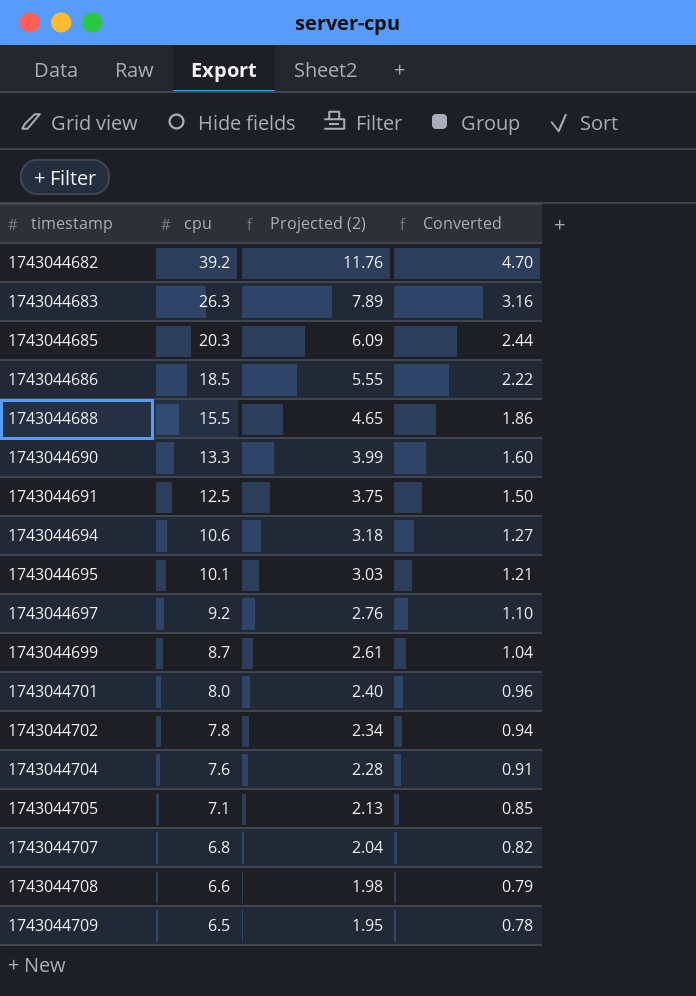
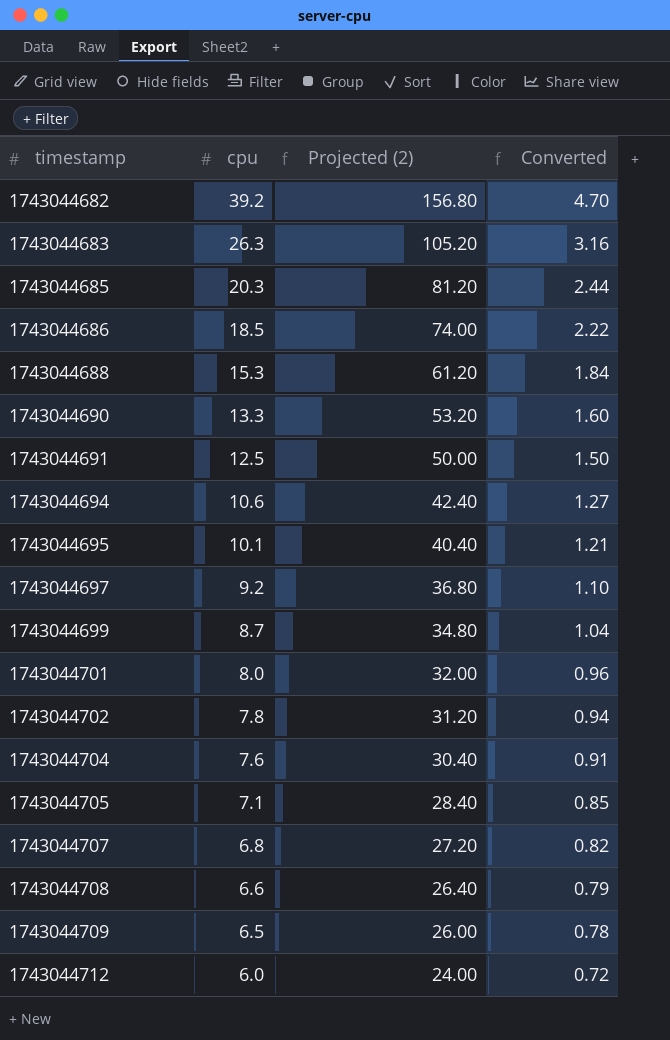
column Projected (2) | formula: [cpu] * 0.3 -> [cpu] * 4
1743044688 | cpu: 15.5 -> 15.3
1743044688 | Converted: 1.86 -> 1.84
row 1743044712: none -> 6.0 | 24.00 | 0.72

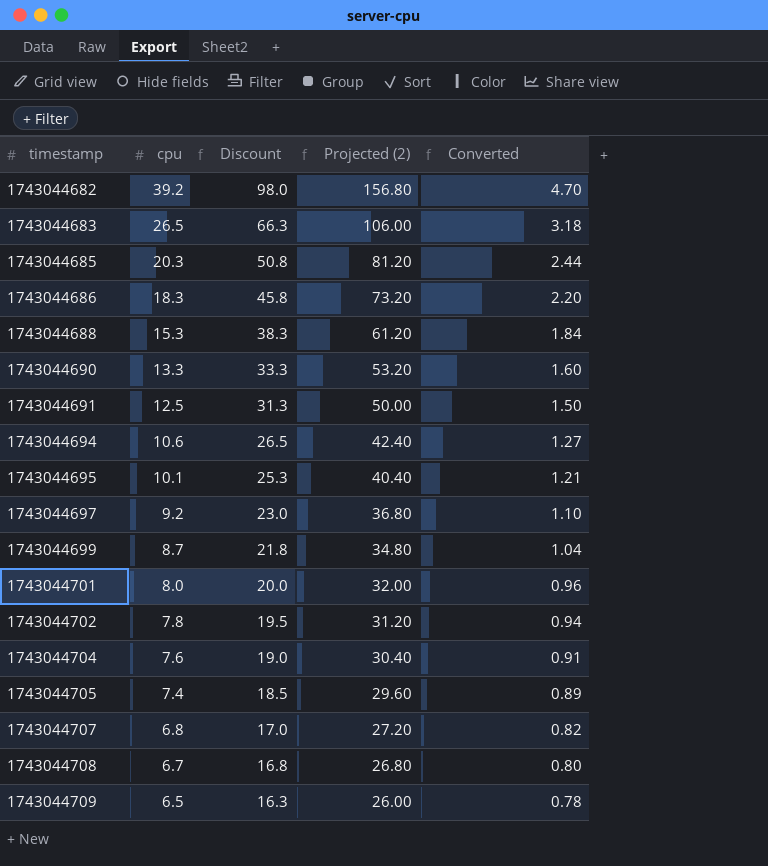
column Discount | formula: none -> [cpu] * 2.5
row 1743044712: 6.0 | 24.00 | 0.72 -> none
1743044683 | cpu: 26.3 -> 26.5
1743044683 | Projected (2): 105.20 -> 106.00
1743044683 | Converted: 3.16 -> 3.18
1743044686 | cpu: 18.5 -> 18.3
1743044686 | Projected (2): 74.00 -> 73.20
1743044686 | Converted: 2.22 -> 2.20
1743044705 | cpu: 7.1 -> 7.4
1743044705 | Projected (2): 28.40 -> 29.60
1743044705 | Converted: 0.85 -> 0.89
1743044708 | cpu: 6.6 -> 6.7
1743044708 | Projected (2): 26.40 -> 26.80
1743044708 | Converted: 0.79 -> 0.80

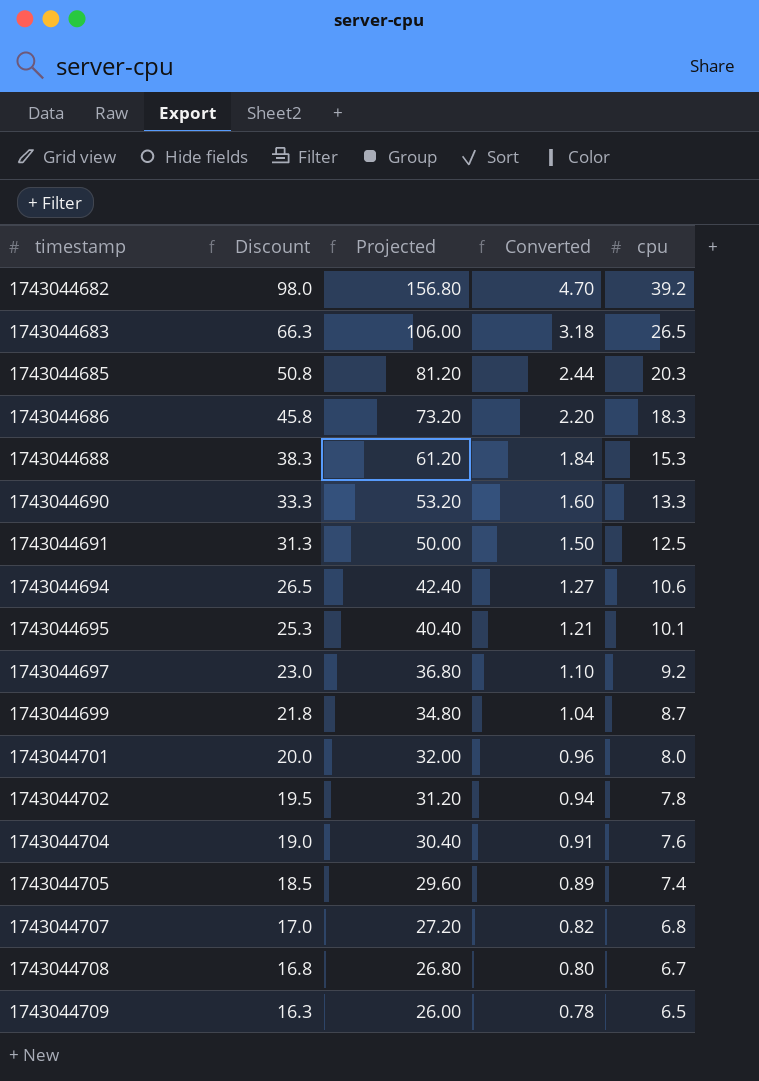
column name: Projected (2) -> Projected
column cpu | position: 2 -> 5

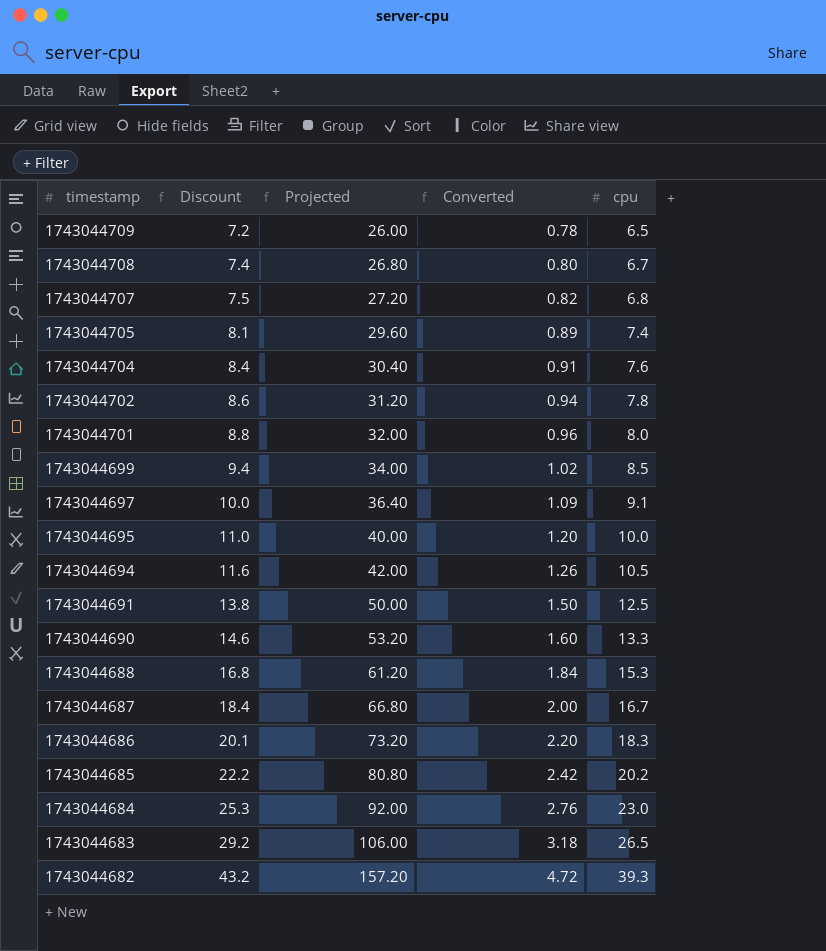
row order: timestamp ascending -> timestamp descending
column Discount | formula: [cpu] * 2.5 -> [cpu] * 1.1
1743044699 | Projected: 34.80 -> 34.00
1743044699 | Converted: 1.04 -> 1.02
1743044699 | cpu: 8.7 -> 8.5
1743044697 | Projected: 36.80 -> 36.40
1743044697 | Converted: 1.10 -> 1.09
1743044697 | cpu: 9.2 -> 9.1
1743044695 | Projected: 40.40 -> 40.00
1743044695 | Converted: 1.21 -> 1.20
1743044695 | cpu: 10.1 -> 10.0
1743044694 | Projected: 42.40 -> 42.00
1743044694 | Converted: 1.27 -> 1.26
1743044694 | cpu: 10.6 -> 10.5
row 1743044687: none -> 18.4 | 66.80 | 2.00 | 16.7
1743044685 | Projected: 81.20 -> 80.80
1743044685 | Converted: 2.44 -> 2.42
1743044685 | cpu: 20.3 -> 20.2
row 1743044684: none -> 25.3 | 92.00 | 2.76 | 23.0
1743044682 | Projected: 156.80 -> 157.20
1743044682 | Converted: 4.70 -> 4.72
1743044682 | cpu: 39.2 -> 39.3

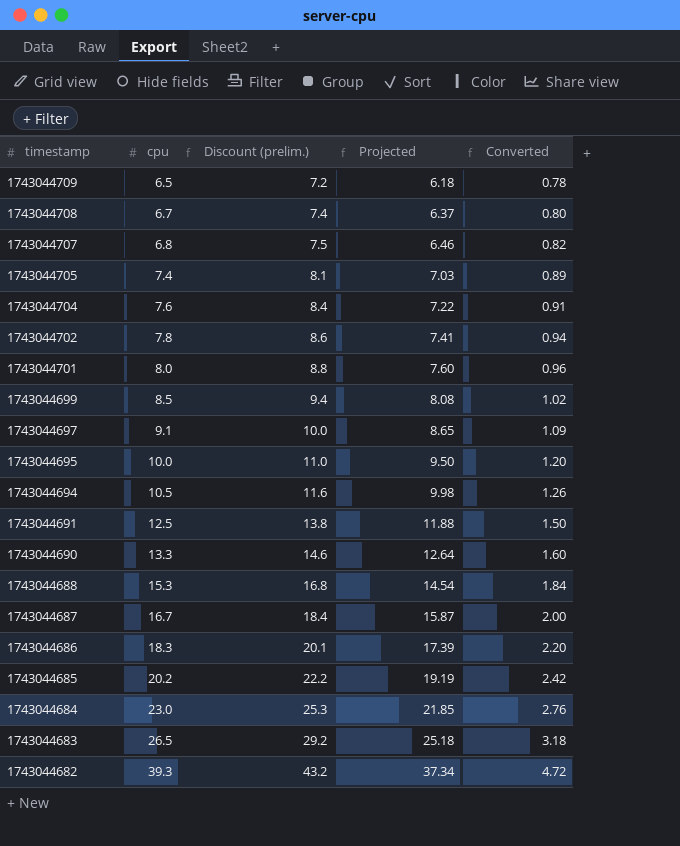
column cpu | position: 5 -> 2
column name: Discount -> Discount (prelim.)
column Projected | formula: [cpu] * 4 -> [cpu] * 0.95

